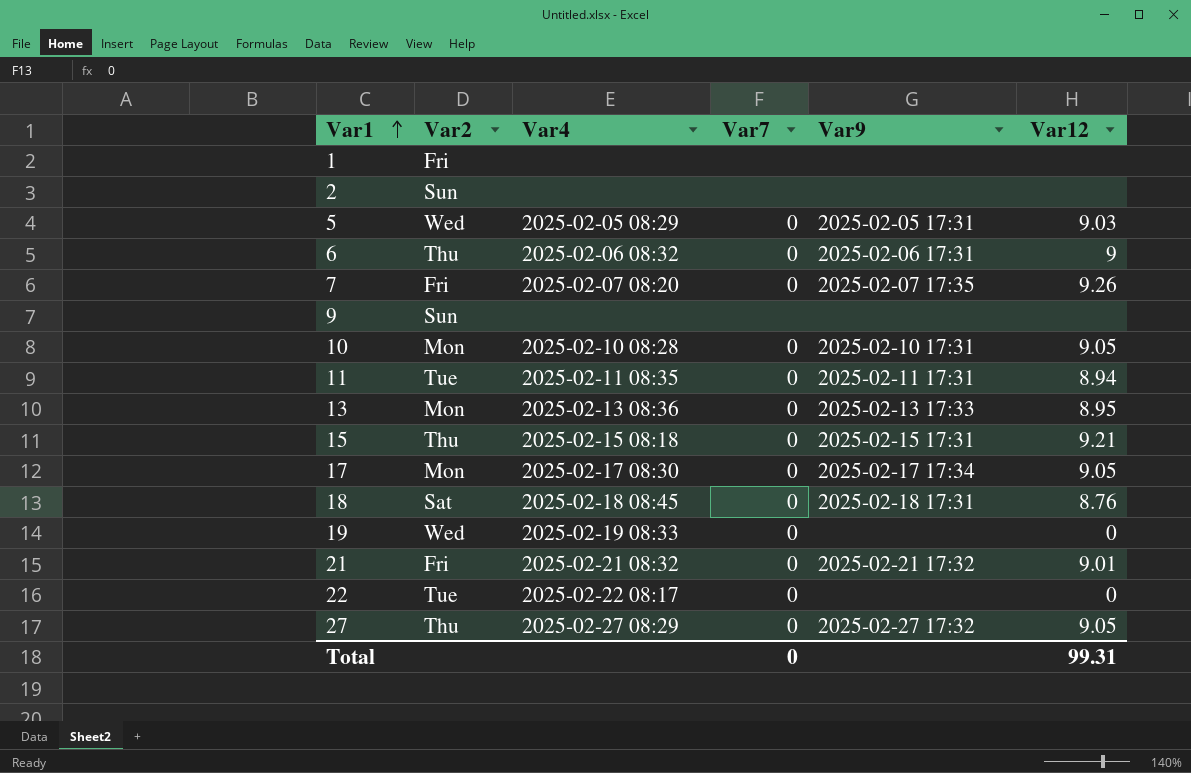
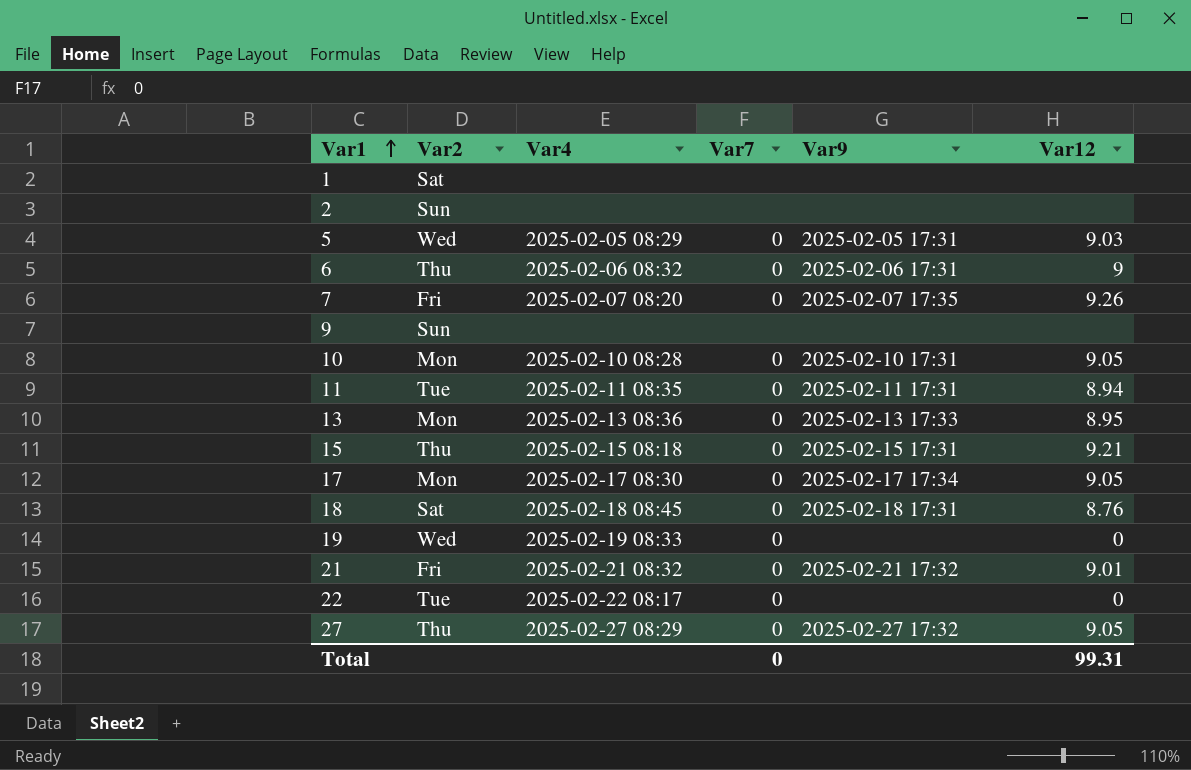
1 | Var2: Fri -> Sat

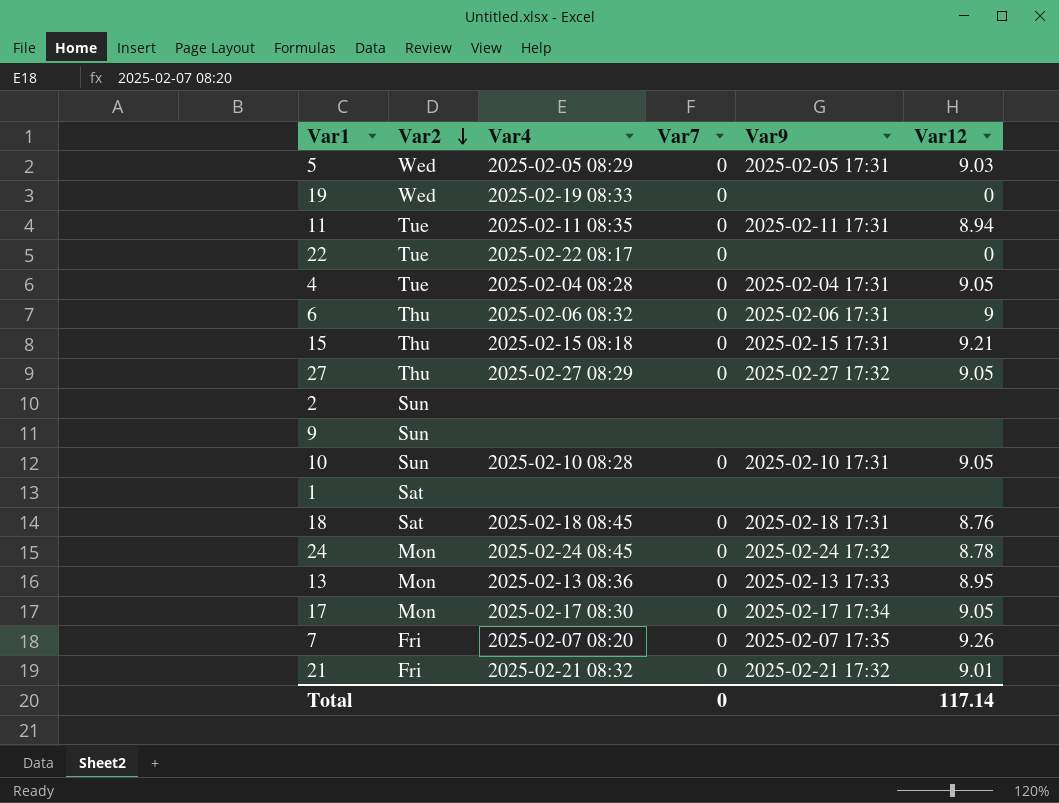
row order: Var1 ascending -> Var2 descending
row 4: none -> Tue | 2025-02-04 08:28 | 0 | 2025-02-04 17:31 | 9.05
10 | Var2: Mon -> Sun
row 24: none -> Mon | 2025-02-24 08:45 | 0 | 2025-02-24 17:32 | 8.78
Total | Var12: 99.31 -> 117.14

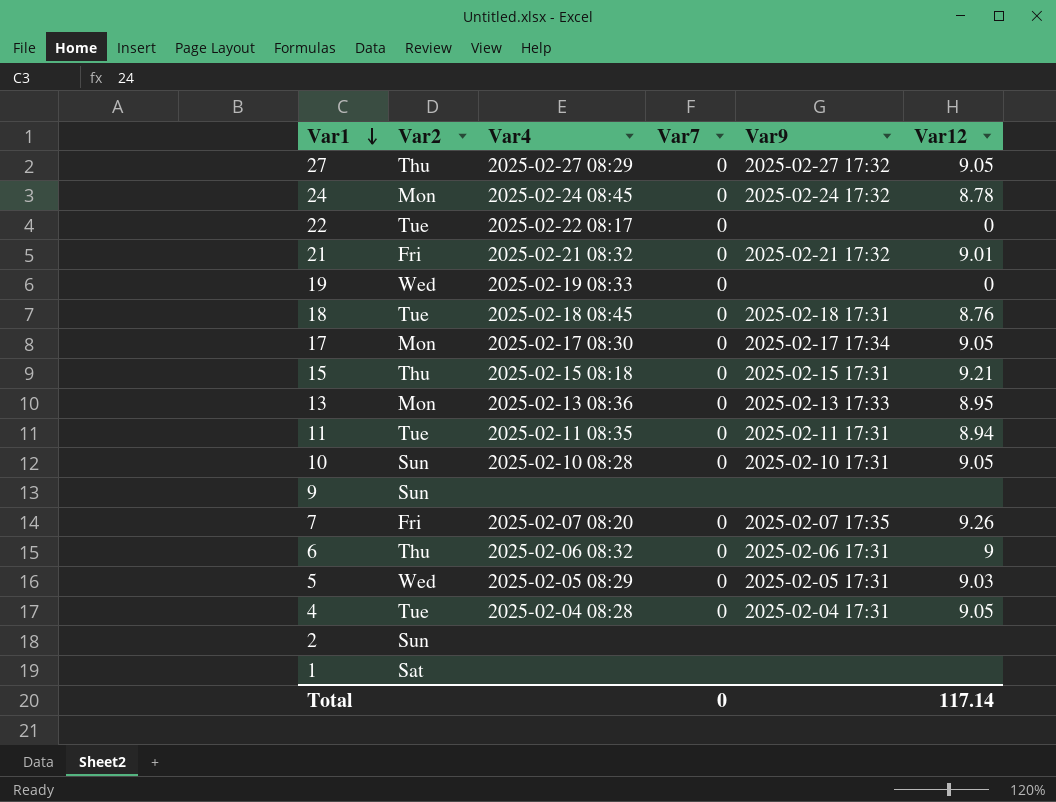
row order: Var2 descending -> Var1 descending
18 | Var2: Sat -> Tue

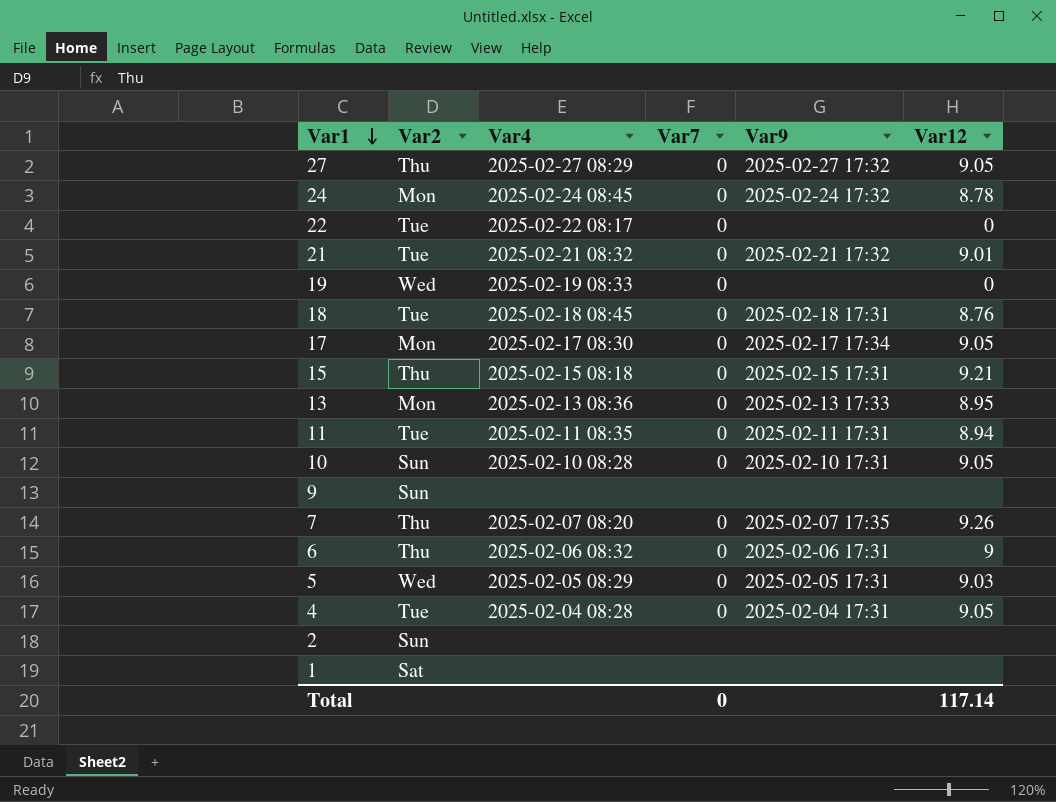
21 | Var2: Fri -> Tue
7 | Var2: Fri -> Thu

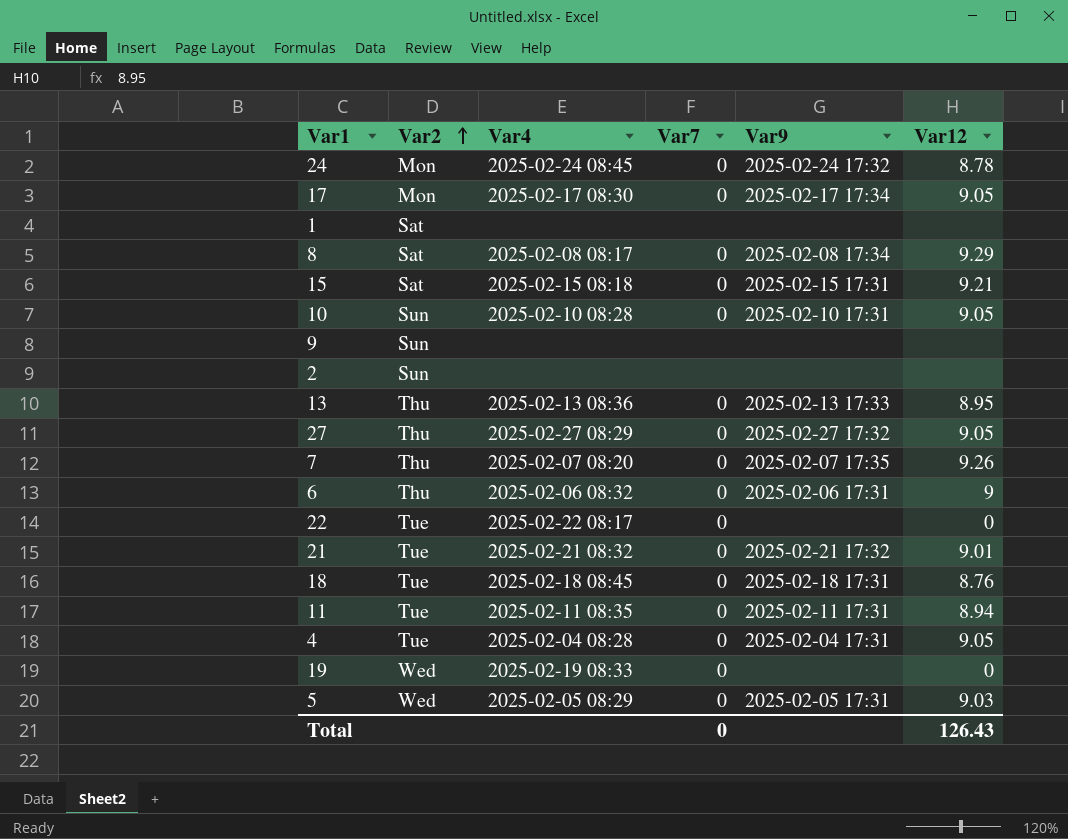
row order: Var1 descending -> Var2 ascending
row 8: none -> Sat | 2025-02-08 08:17 | 0 | 2025-02-08 17:34 | 9.29
15 | Var2: Thu -> Sat
13 | Var2: Mon -> Thu
Total | Var12: 117.14 -> 126.43

